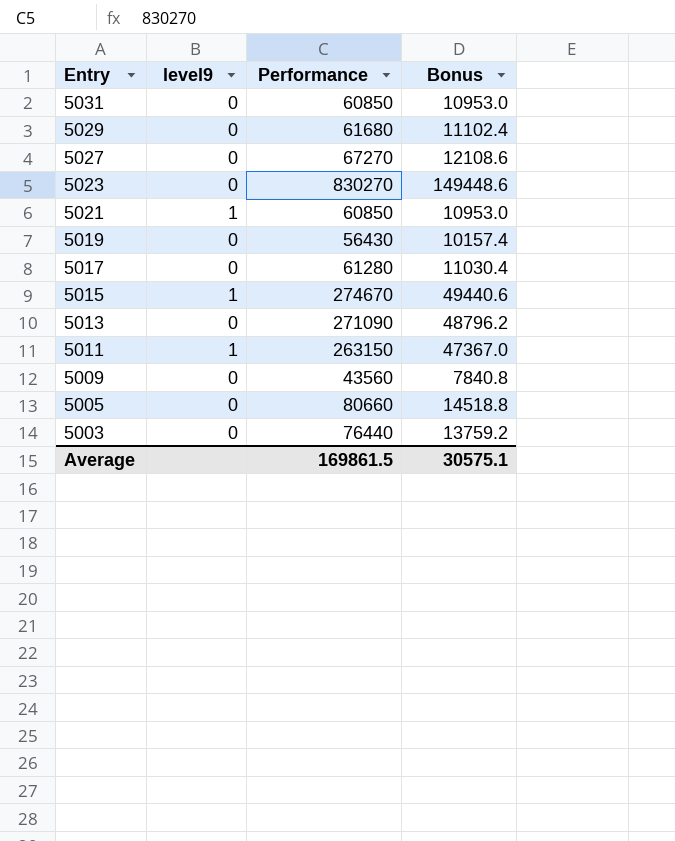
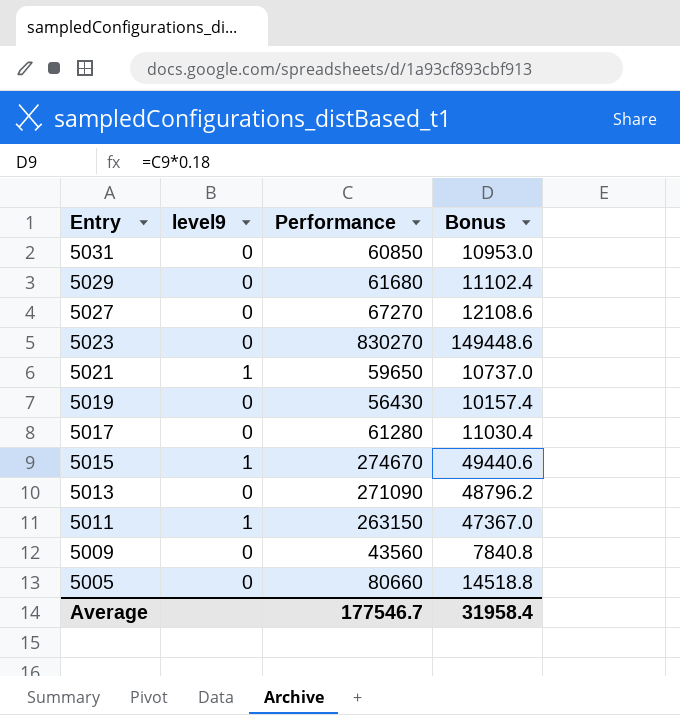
row 5003: 0 | 76440 | 13759.2 -> none
5021 | Performance: 60850 -> 59650
5021 | Bonus: 10953.0 -> 10737.0
Average | Performance: 169861.5 -> 177546.7
Average | Bonus: 30575.1 -> 31958.4

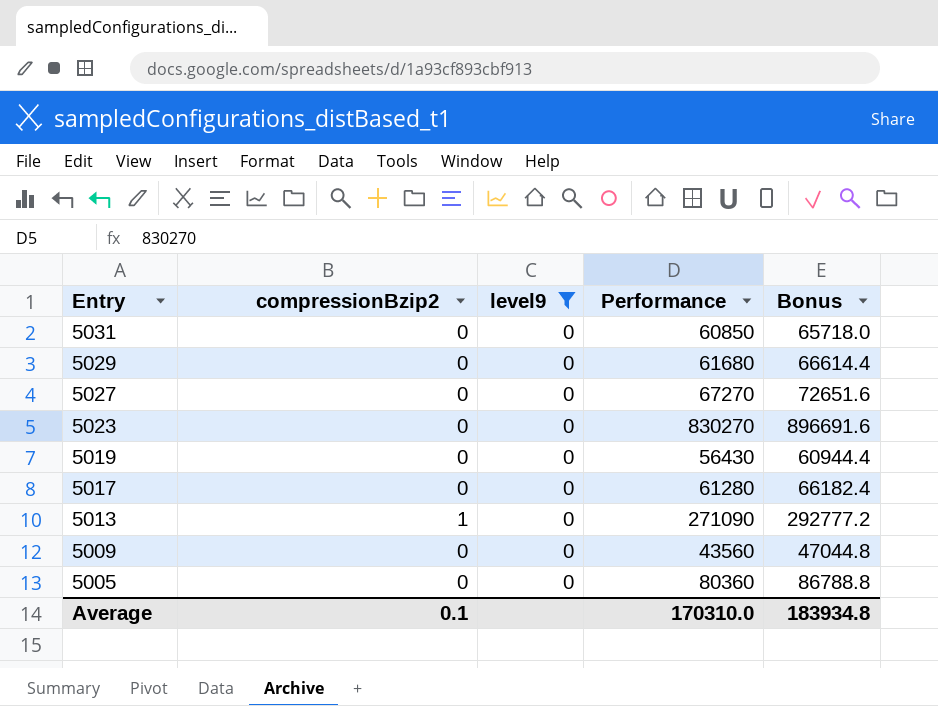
filter: none -> level9 = 0
column compressionBzip2 | position: none -> 2
column Bonus | formula: [Performance] * 0.18 -> [Performance] * 1.08
5005 | Performance: 80660 -> 80360
Average | Performance: 177546.7 -> 170310.0
Average | Bonus: 31958.4 -> 183934.8

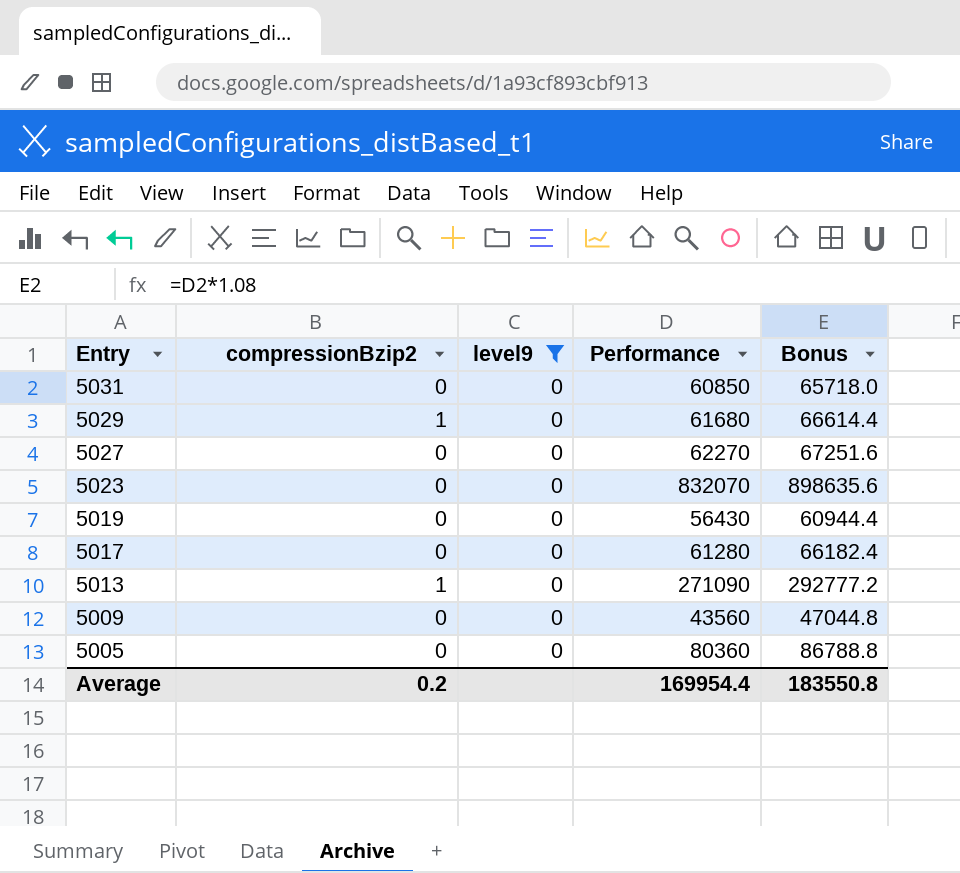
5029 | compressionBzip2: 0 -> 1
5027 | Performance: 67270 -> 62270
5027 | Bonus: 72651.6 -> 67251.6
5023 | Performance: 830270 -> 832070
5023 | Bonus: 896691.6 -> 898635.6
Average | compressionBzip2: 0.1 -> 0.2
Average | Performance: 170310.0 -> 169954.4
Average | Bonus: 183934.8 -> 183550.8

